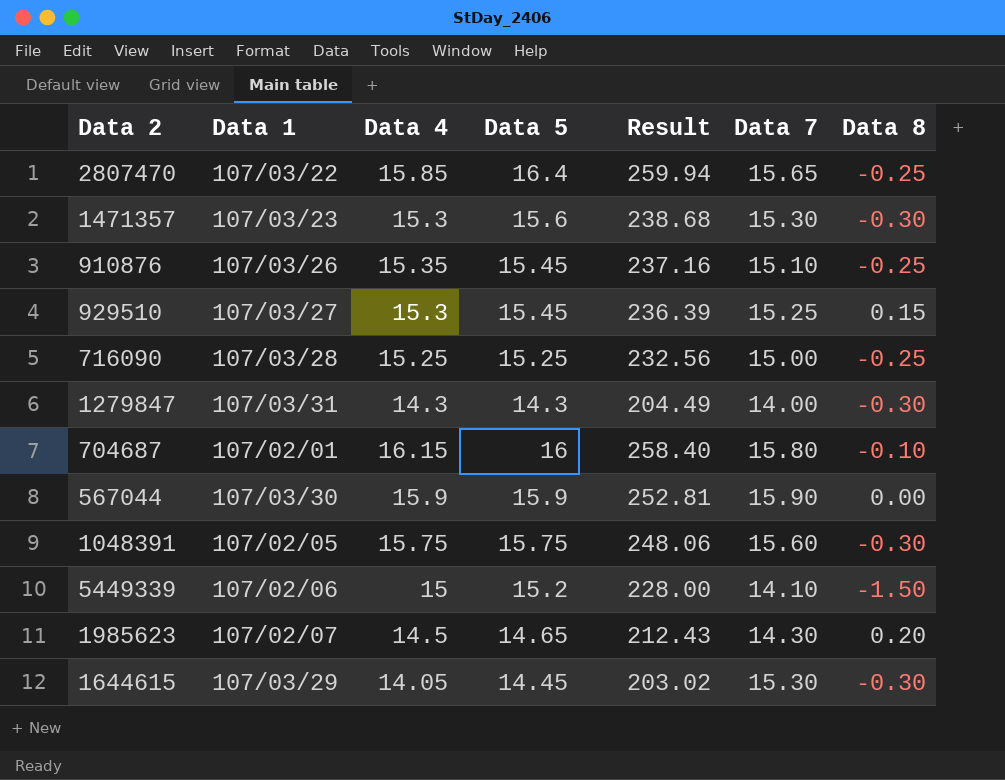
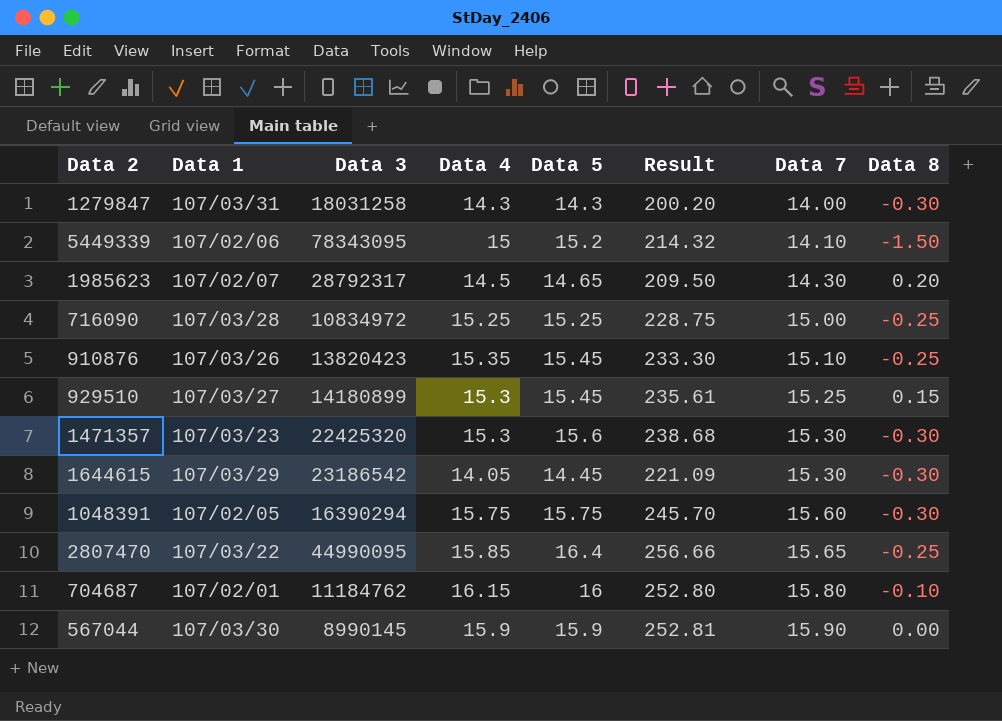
row order: none -> Data 7 ascending
column Data 3 | position: none -> 3
column Result | formula: [Data 4] * [Data 5] -> [Data 5] * [Data 7]

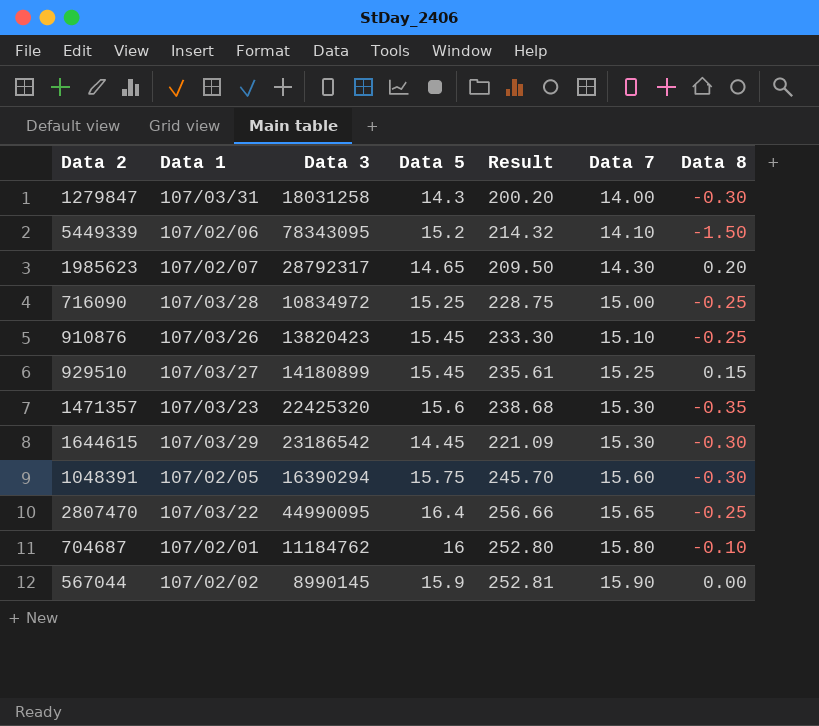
column Data 4 | position: 4 -> none
1471357 | Data 8: -0.30 -> -0.35
567044 | Data 1: 107/03/30 -> 107/02/02

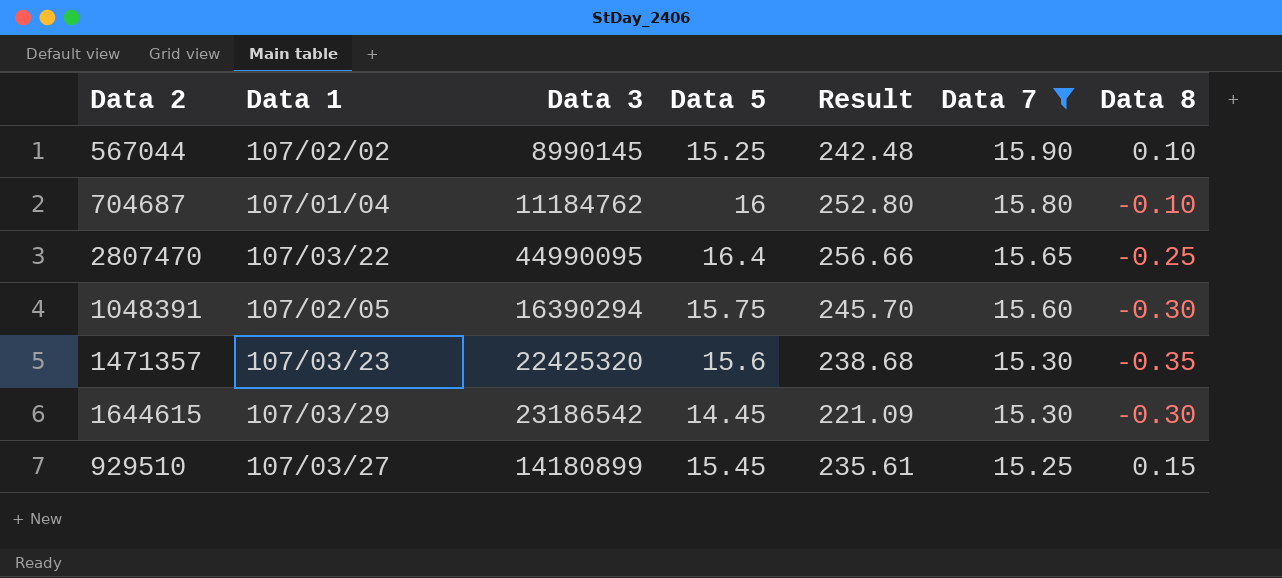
filter: none -> Data 7 >= 15.25
row order: Data 7 ascending -> Data 7 descending
567044 | Data 5: 15.9 -> 15.25
567044 | Result: 252.81 -> 242.48
567044 | Data 8: 0.00 -> 0.10
704687 | Data 1: 107/02/01 -> 107/01/04

